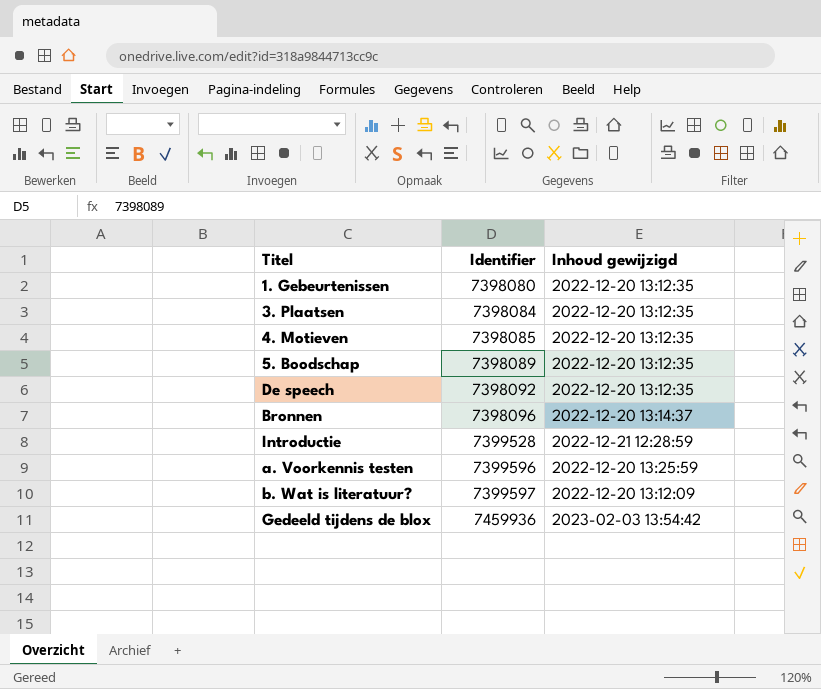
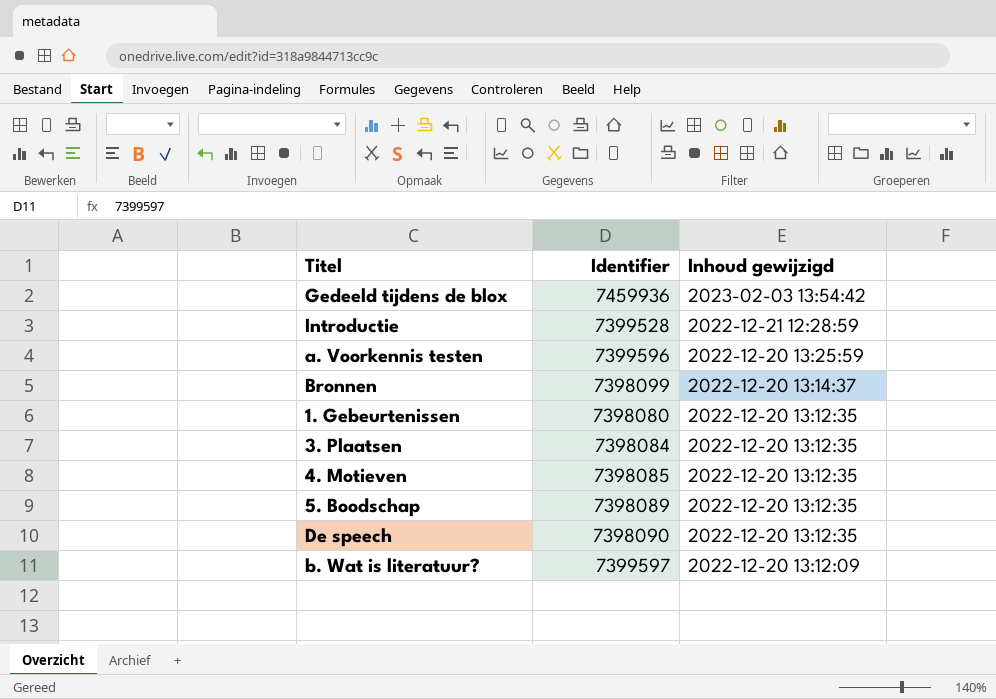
row order: Identifier ascending -> Inhoud gewijzigd descending
Bronnen | Identifier: 7398096 -> 7398099
De speech | Identifier: 7398092 -> 7398090

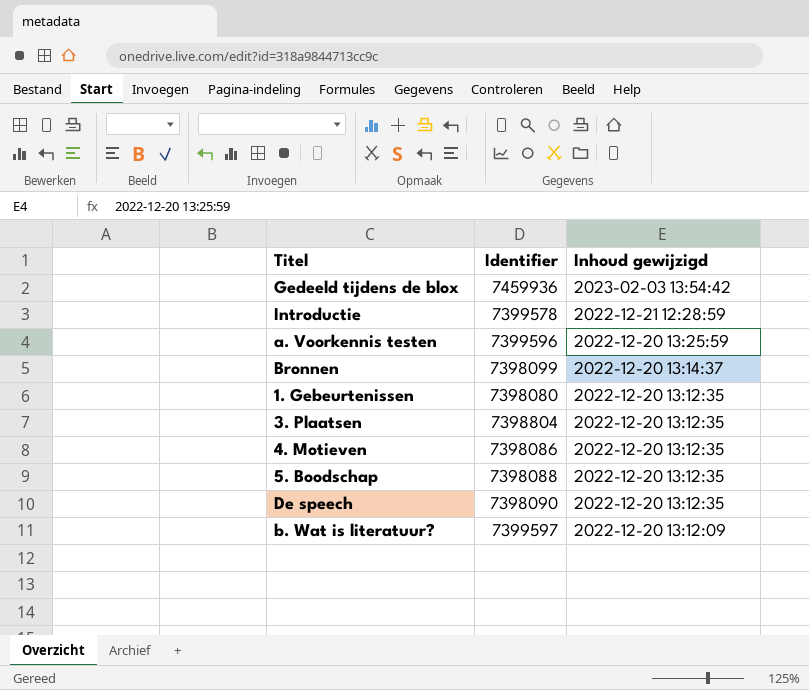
Introductie | Identifier: 7399528 -> 7399578
3. Plaatsen | Identifier: 7398084 -> 7398804
4. Motieven | Identifier: 7398085 -> 7398086
5. Boodschap | Identifier: 7398089 -> 7398088

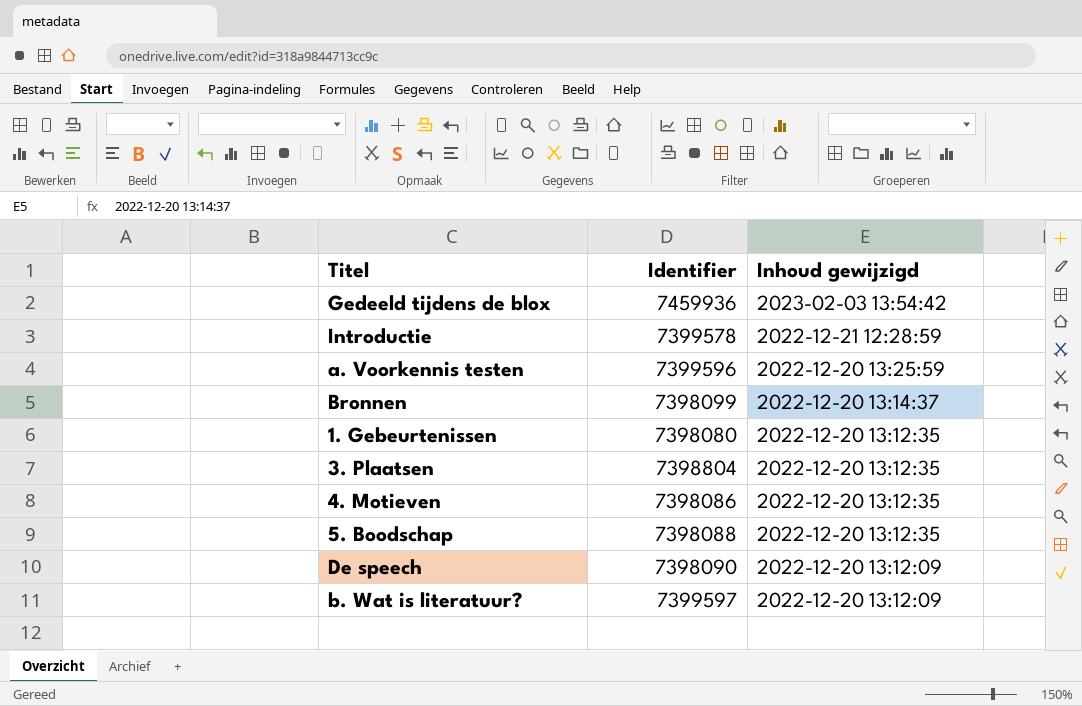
De speech | Inhoud gewijzigd: 2022-12-20 13:12:35 -> 2022-12-20 13:12:09

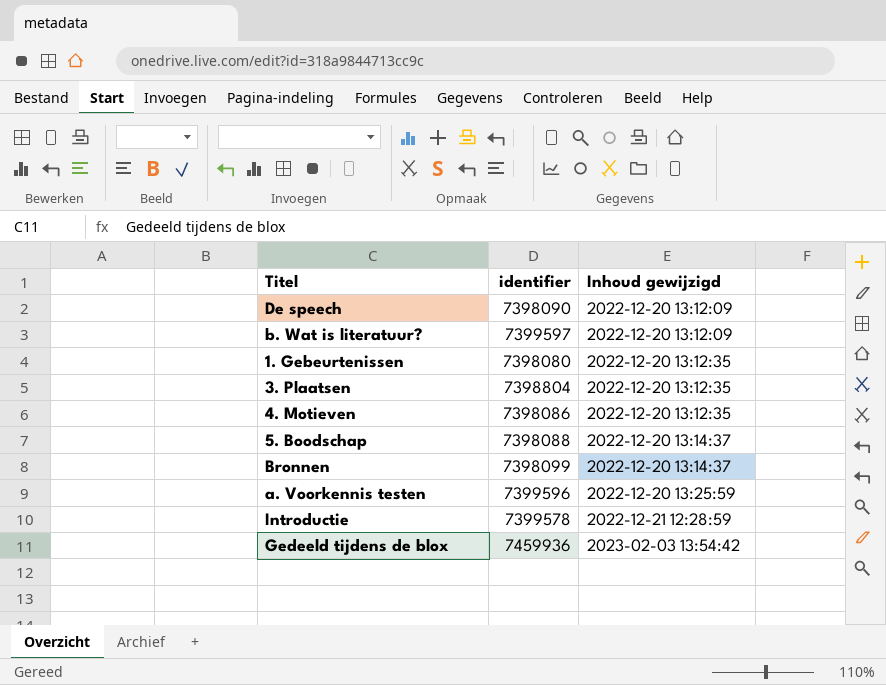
row order: Inhoud gewijzigd descending -> Inhoud gewijzigd ascending
column name: Identifier -> identifier
5. Boodschap | Inhoud gewijzigd: 2022-12-20 13:12:35 -> 2022-12-20 13:14:37

